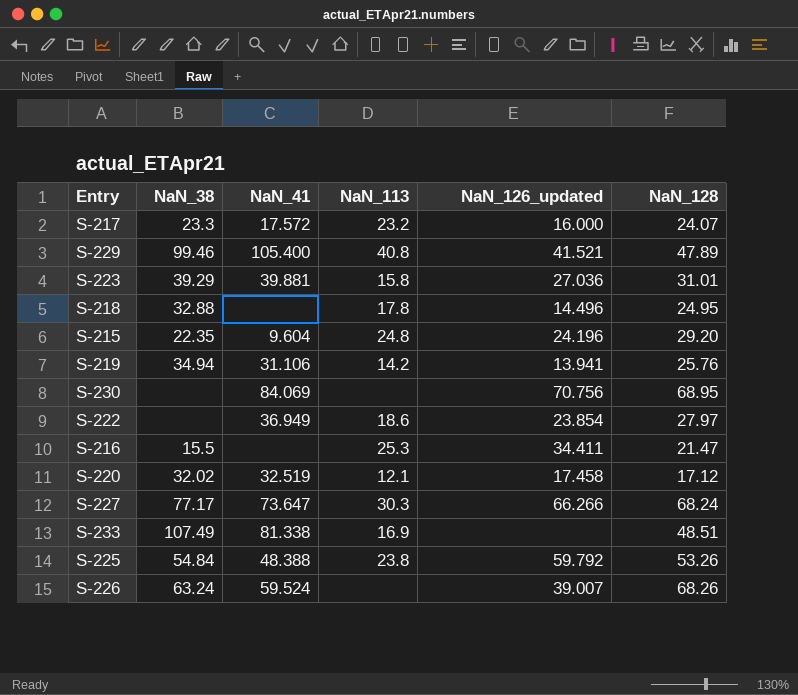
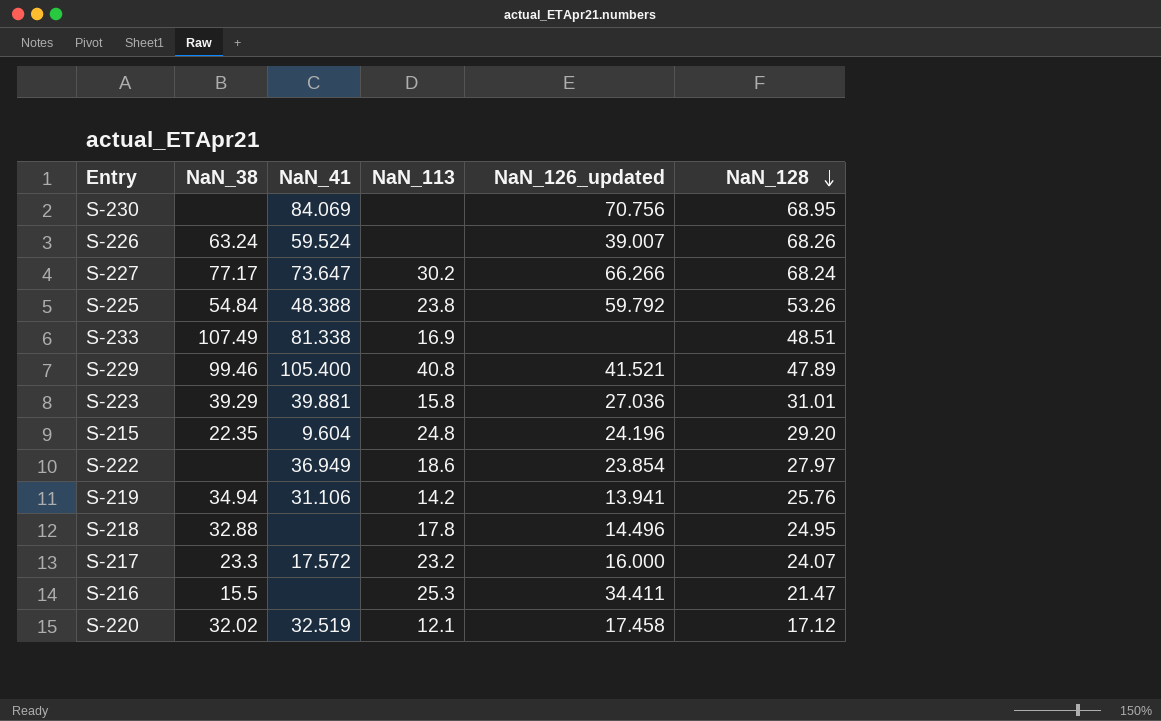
row order: none -> NaN_128 descending
S-227 | NaN_113: 30.3 -> 30.2

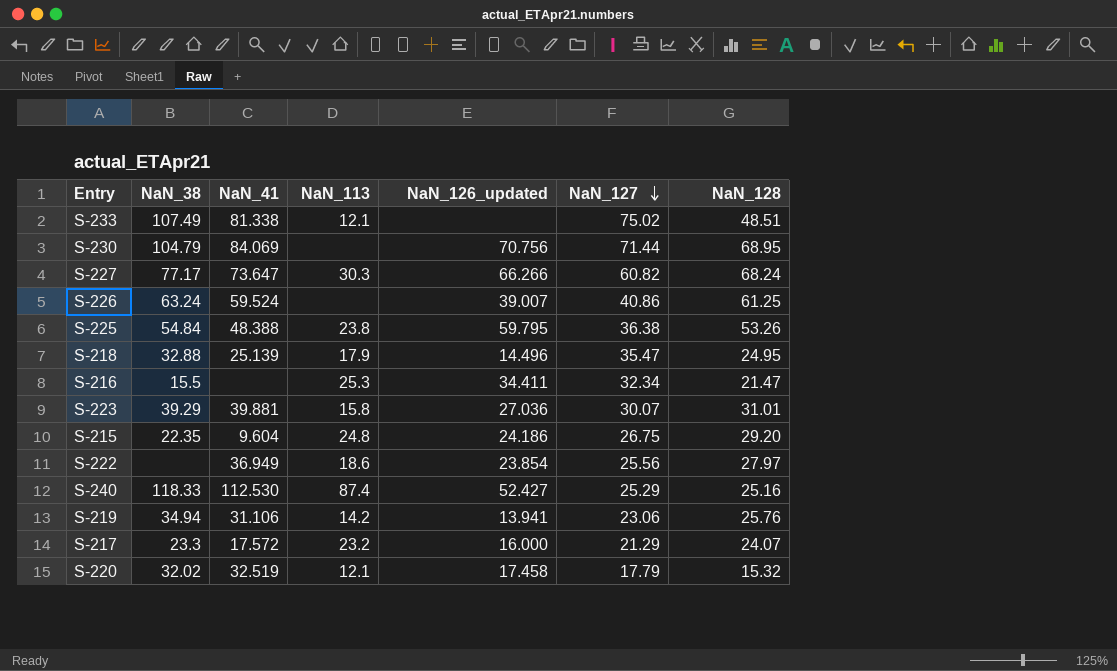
row order: NaN_128 descending -> NaN_127 descending
column NaN_127 | position: none -> 6
row S-229: 99.46 | 105.400 | 40.8 | 41.521 | 47.89 -> none
S-233 | NaN_113: 16.9 -> 12.1
S-230 | NaN_38: none -> 104.79
S-227 | NaN_113: 30.2 -> 30.3
S-226 | NaN_128: 68.26 -> 61.25
S-225 | NaN_126_updated: 59.792 -> 59.795
S-218 | NaN_41: none -> 25.139
S-218 | NaN_113: 17.8 -> 17.9
S-215 | NaN_126_updated: 24.196 -> 24.186
row S-240: none -> 118.33 | 112.530 | 87.4 | 52.427 | 25.29 | 25.16
S-220 | NaN_128: 17.12 -> 15.32

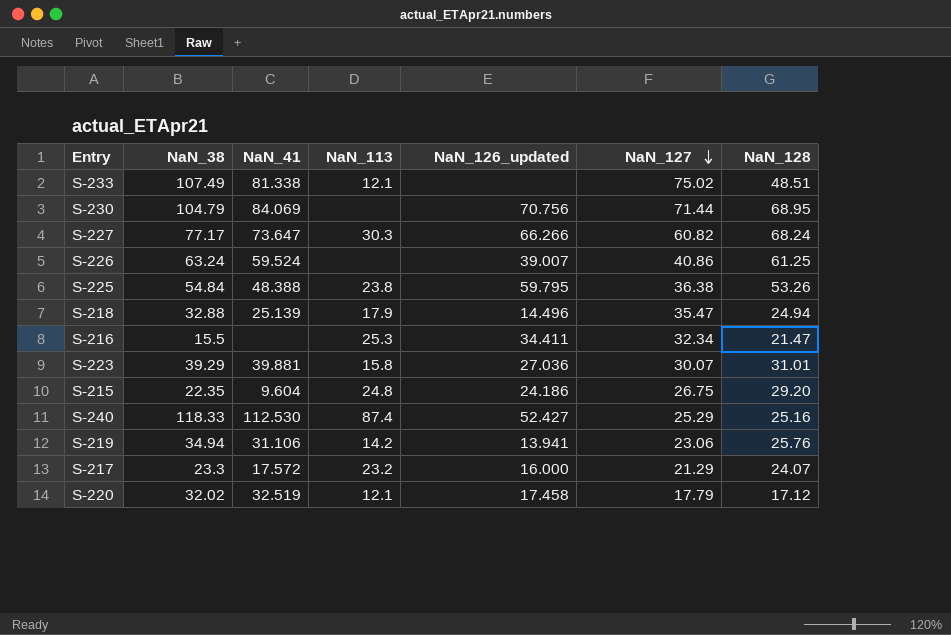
row S-222: none | 36.949 | 18.6 | 23.854 | 25.56 | 27.97 -> none
S-218 | NaN_128: 24.95 -> 24.94
S-220 | NaN_128: 15.32 -> 17.12

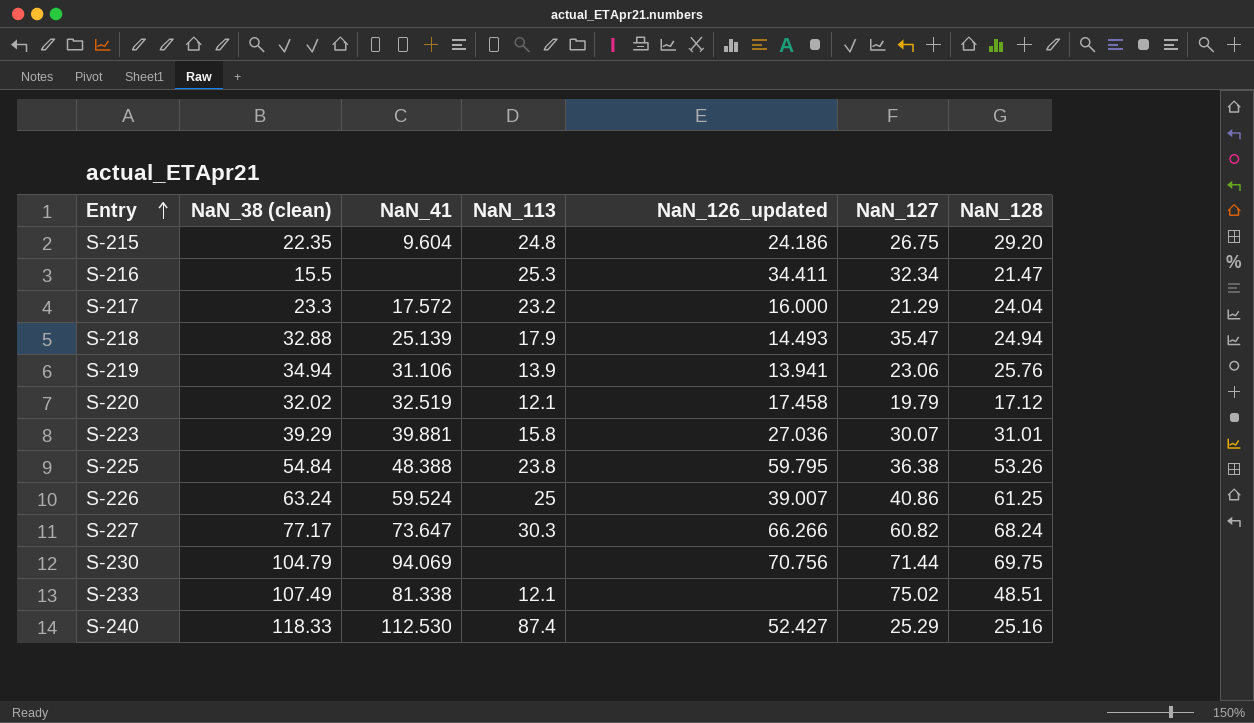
row order: NaN_127 descending -> Entry ascending
column name: NaN_38 -> NaN_38 (clean)
S-217 | NaN_128: 24.07 -> 24.04
S-218 | NaN_126_updated: 14.496 -> 14.493
S-219 | NaN_113: 14.2 -> 13.9
S-220 | NaN_127: 17.79 -> 19.79
S-226 | NaN_113: none -> 25
S-230 | NaN_41: 84.069 -> 94.069
S-230 | NaN_128: 68.95 -> 69.75

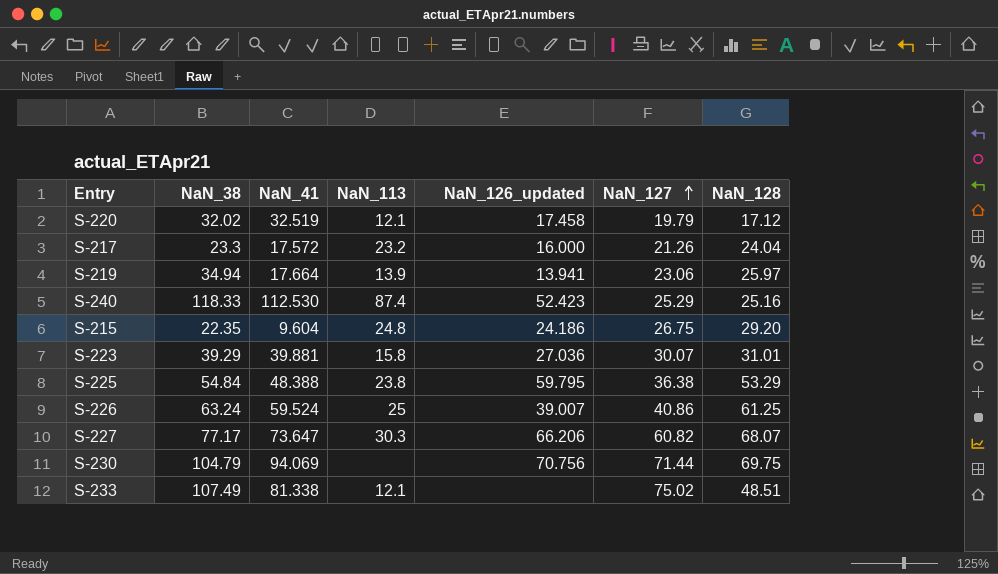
row order: Entry ascending -> NaN_127 ascending
column name: NaN_38 (clean) -> NaN_38
row S-216: 15.5 | none | 25.3 | 34.411 | 32.34 | 21.47 -> none
row S-218: 32.88 | 25.139 | 17.9 | 14.493 | 35.47 | 24.94 -> none
S-217 | NaN_127: 21.29 -> 21.26
S-219 | NaN_41: 31.106 -> 17.664
S-219 | NaN_128: 25.76 -> 25.97
S-240 | NaN_126_updated: 52.427 -> 52.423
S-225 | NaN_128: 53.26 -> 53.29
S-227 | NaN_126_updated: 66.266 -> 66.206
S-227 | NaN_128: 68.24 -> 68.07

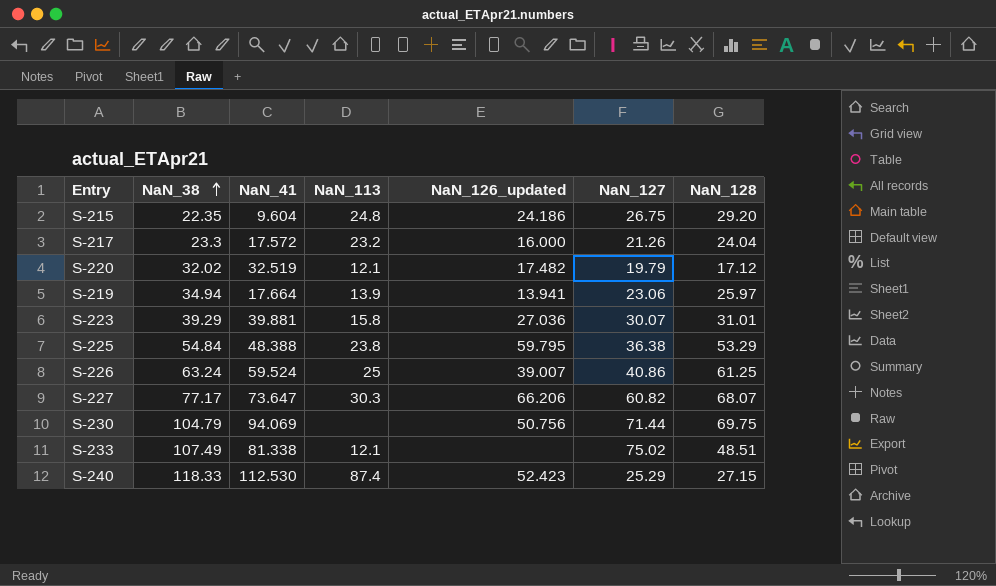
row order: NaN_127 ascending -> NaN_38 ascending
S-220 | NaN_126_updated: 17.458 -> 17.482
S-230 | NaN_126_updated: 70.756 -> 50.756
S-240 | NaN_128: 25.16 -> 27.15

